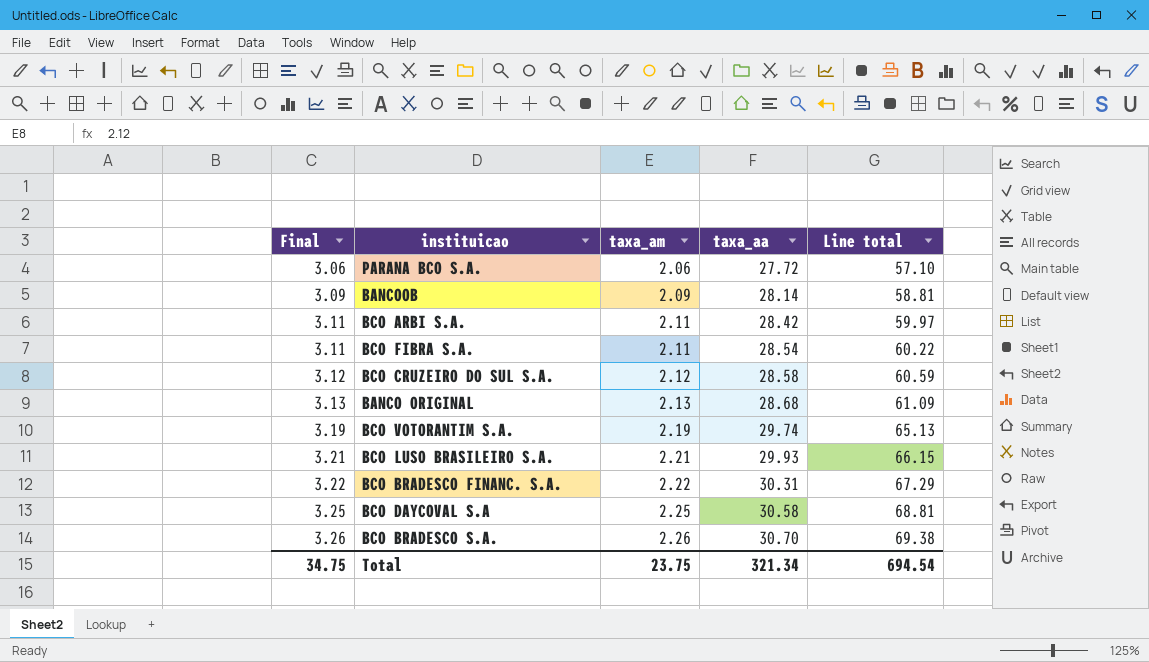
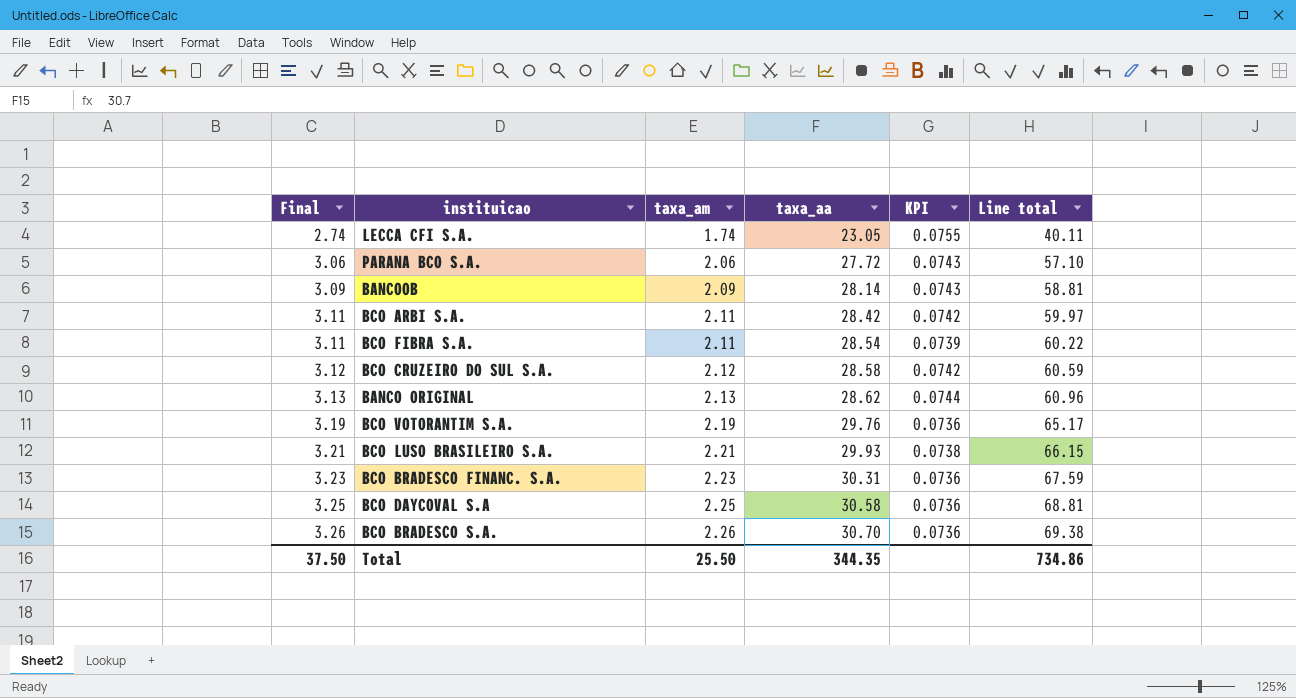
column KPI | formula: none -> [taxa_am] / [taxa_aa]
row LECCA CFI S.A.: none -> 2.74 | 1.74 | 23.05 | 0.0755 | 40.11
BANCO ORIGINAL | taxa_aa: 28.68 -> 28.62
BANCO ORIGINAL | Line total: 61.09 -> 60.96
BCO VOTORANTIM S.A. | taxa_aa: 29.74 -> 29.76
BCO VOTORANTIM S.A. | Line total: 65.13 -> 65.17
BCO BRADESCO FINANC. S.A. | Final: 3.22 -> 3.23
BCO BRADESCO FINANC. S.A. | taxa_am: 2.22 -> 2.23
BCO BRADESCO FINANC. S.A. | Line total: 67.29 -> 67.59
Total | Final: 34.75 -> 37.50
Total | taxa_am: 23.75 -> 25.50
Total | taxa_aa: 321.34 -> 344.35
Total | Line total: 694.54 -> 734.86

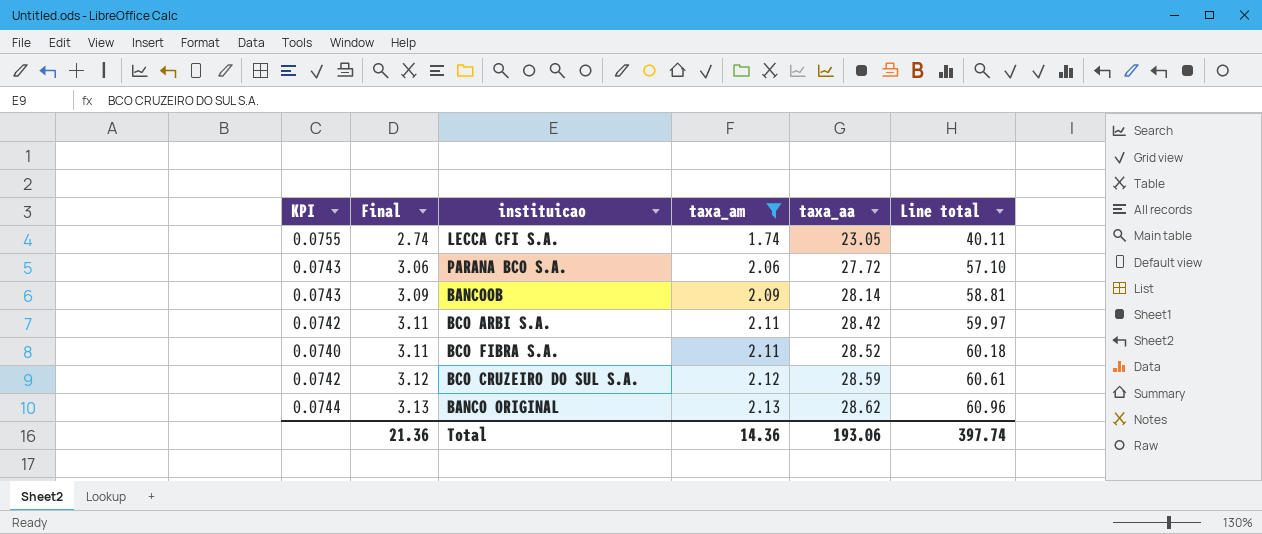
filter: none -> taxa_am <= 2.13
column KPI | position: 5 -> 1
BCO FIBRA S.A. | KPI: 0.0739 -> 0.0740
BCO FIBRA S.A. | taxa_aa: 28.54 -> 28.52
BCO FIBRA S.A. | Line total: 60.22 -> 60.18
BCO CRUZEIRO DO SUL S.A. | taxa_aa: 28.58 -> 28.59
BCO CRUZEIRO DO SUL S.A. | Line total: 60.59 -> 60.61
Total | Final: 37.50 -> 21.36
Total | taxa_am: 25.50 -> 14.36
Total | taxa_aa: 344.35 -> 193.06
Total | Line total: 734.86 -> 397.74

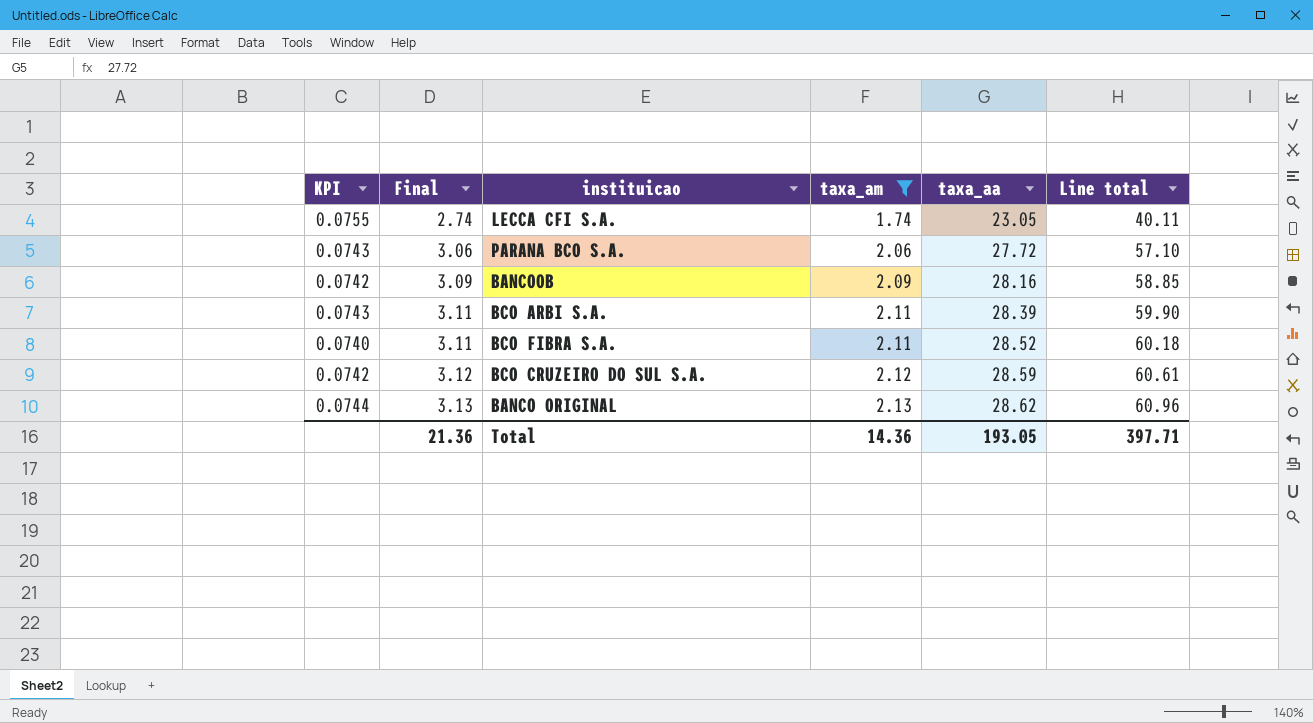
BANCOOB | KPI: 0.0743 -> 0.0742
BANCOOB | taxa_aa: 28.14 -> 28.16
BANCOOB | Line total: 58.81 -> 58.85
BCO ARBI S.A. | KPI: 0.0742 -> 0.0743
BCO ARBI S.A. | taxa_aa: 28.42 -> 28.39
BCO ARBI S.A. | Line total: 59.97 -> 59.90
Total | taxa_aa: 193.06 -> 193.05
Total | Line total: 397.74 -> 397.71

